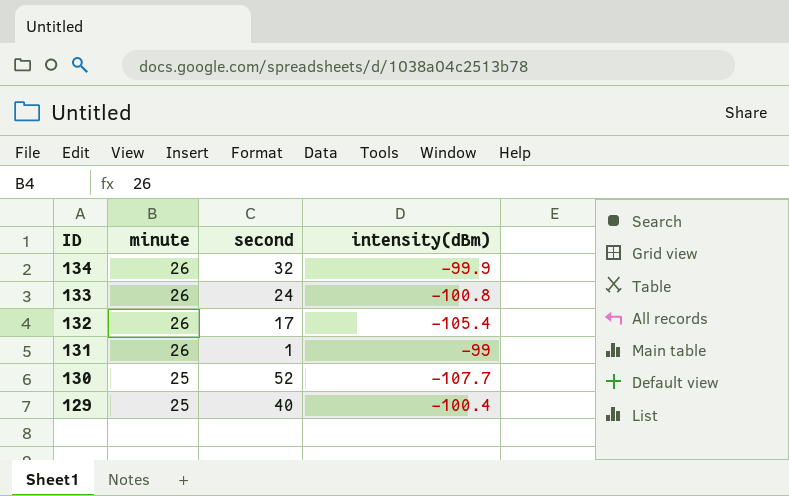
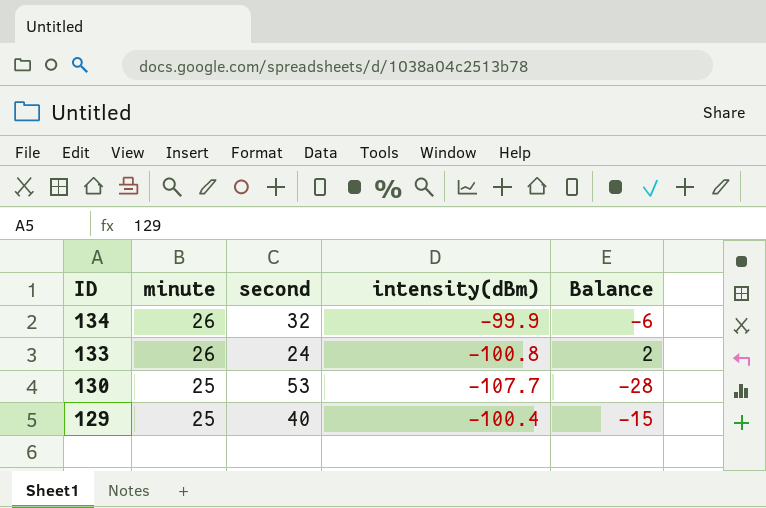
column Balance | formula: none -> [minute] - [second]
row 132: 26 | 17 | -105.4 -> none
row 131: 26 | 1 | -99 -> none
130 | second: 52 -> 53

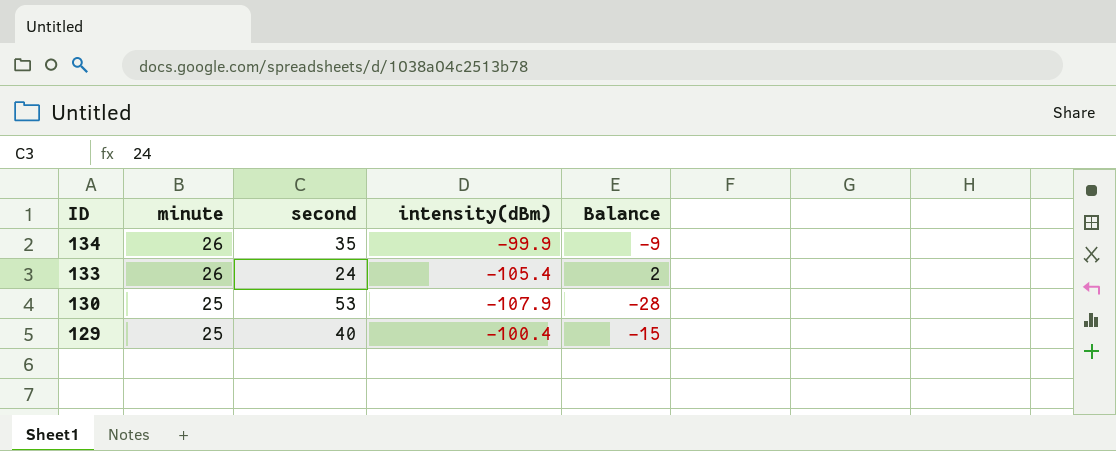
134 | second: 32 -> 35
134 | Balance: -6 -> -9
133 | intensity(dBm): -100.8 -> -105.4
130 | intensity(dBm): -107.7 -> -107.9

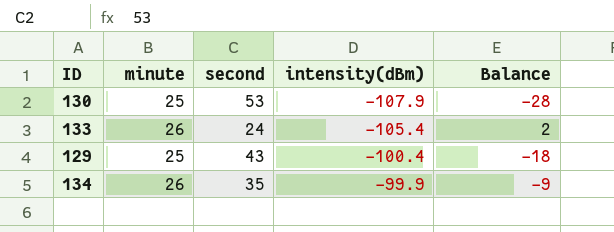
row order: ID descending -> intensity(dBm) ascending
129 | second: 40 -> 43
129 | Balance: -15 -> -18

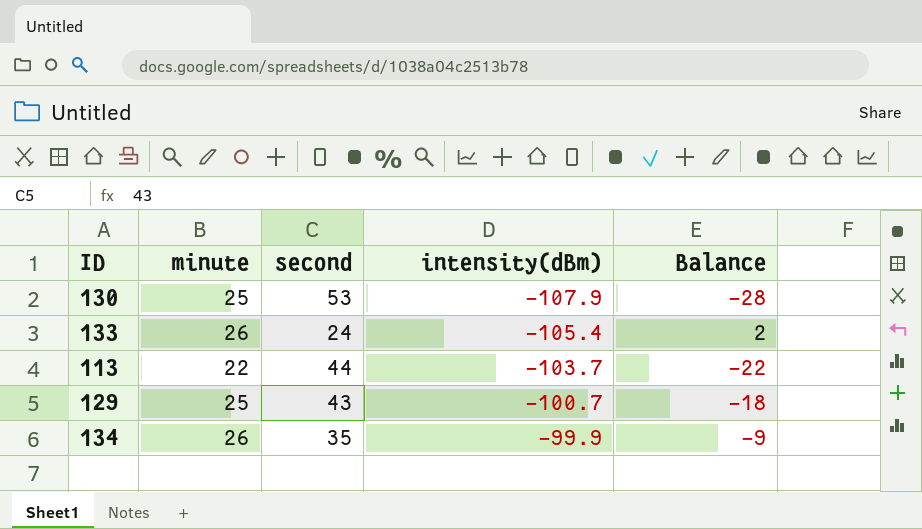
row 113: none -> 22 | 44 | -103.7 | -22
129 | intensity(dBm): -100.4 -> -100.7

